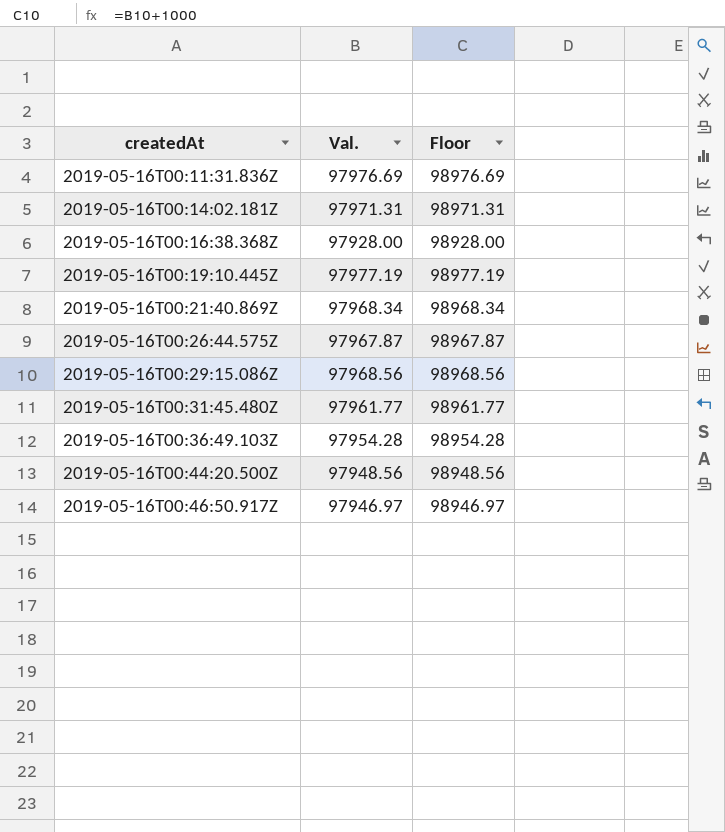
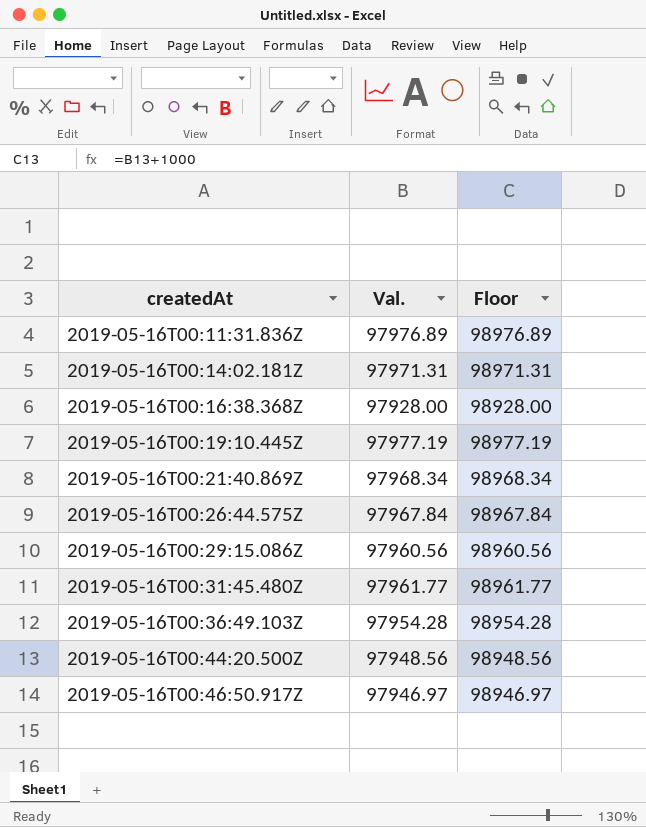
2019-05-16T00:11:31.836Z | Val.: 97976.69 -> 97976.89
2019-05-16T00:11:31.836Z | Floor: 98976.69 -> 98976.89
2019-05-16T00:26:44.575Z | Val.: 97967.87 -> 97967.84
2019-05-16T00:26:44.575Z | Floor: 98967.87 -> 98967.84
2019-05-16T00:29:15.086Z | Val.: 97968.56 -> 97960.56
2019-05-16T00:29:15.086Z | Floor: 98968.56 -> 98960.56

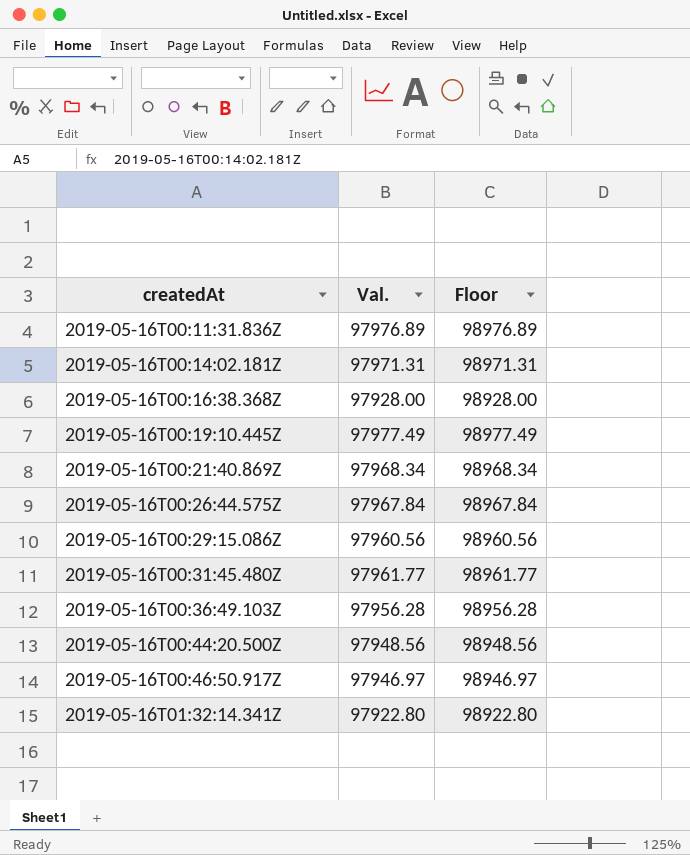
2019-05-16T00:19:10.445Z | Val.: 97977.19 -> 97977.49
2019-05-16T00:19:10.445Z | Floor: 98977.19 -> 98977.49
2019-05-16T00:36:49.103Z | Val.: 97954.28 -> 97956.28
2019-05-16T00:36:49.103Z | Floor: 98954.28 -> 98956.28
row 2019-05-16T01:32:14.341Z: none -> 97922.80 | 98922.80

